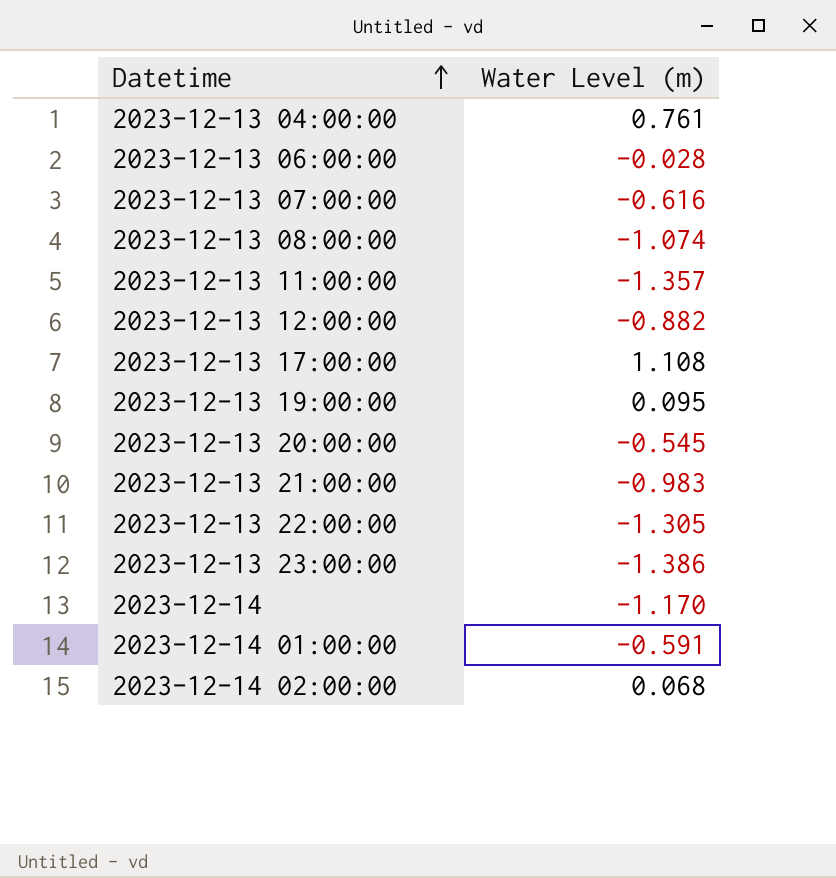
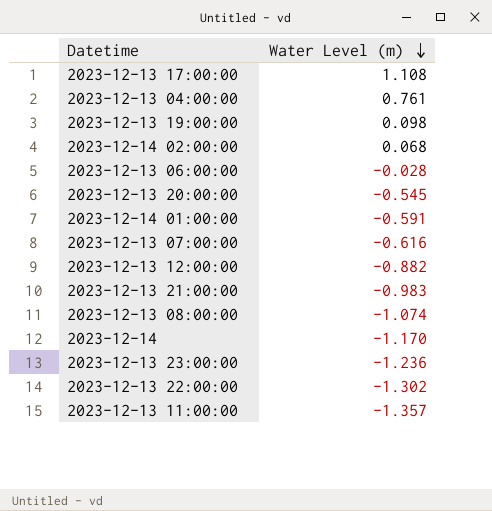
row order: Datetime ascending -> Water Level (m) descending
2023-12-13 19:00:00 | Water Level (m): 0.095 -> 0.098
2023-12-13 23:00:00 | Water Level (m): -1.386 -> -1.236
2023-12-13 22:00:00 | Water Level (m): -1.305 -> -1.302

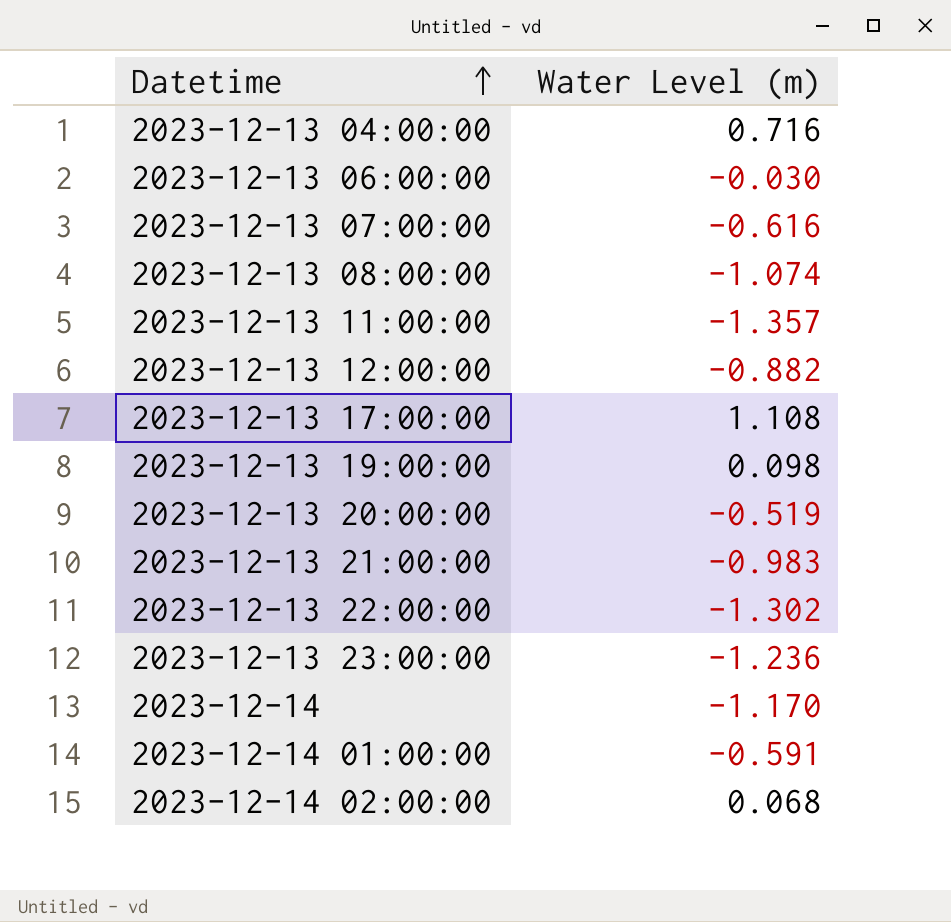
row order: Water Level (m) descending -> Datetime ascending
2023-12-13 04:00:00 | Water Level (m): 0.761 -> 0.716
2023-12-13 06:00:00 | Water Level (m): -0.028 -> -0.030
2023-12-13 20:00:00 | Water Level (m): -0.545 -> -0.519

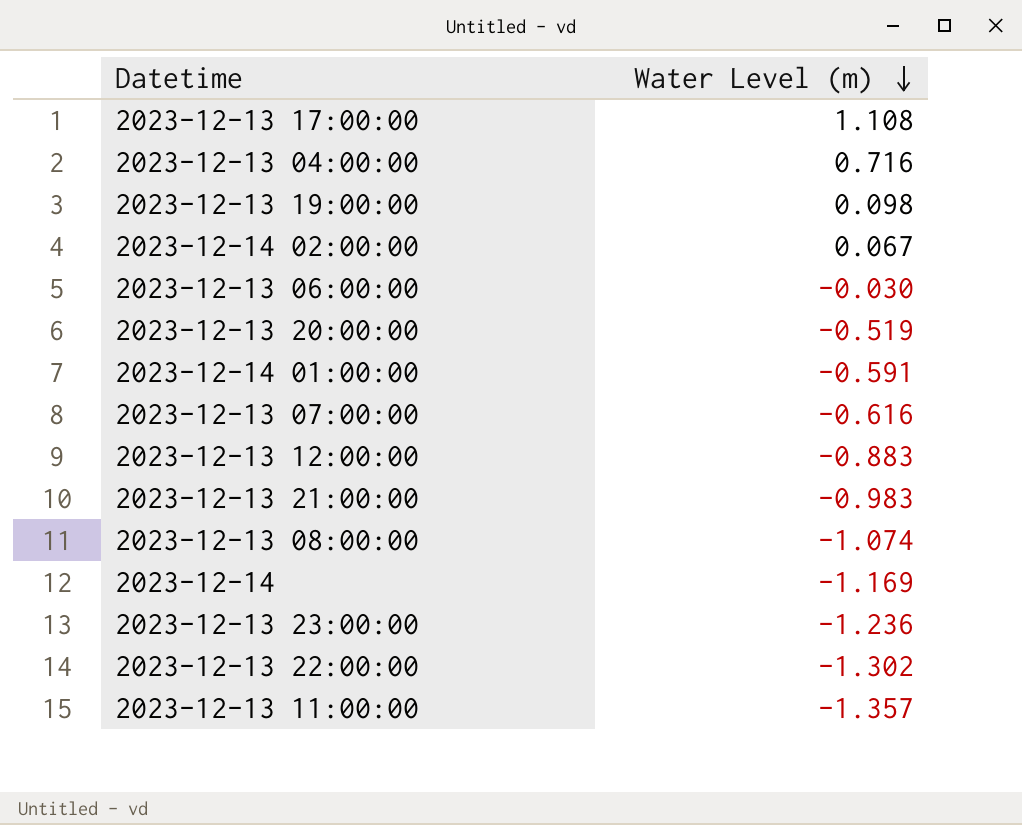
row order: Datetime ascending -> Water Level (m) descending
2023-12-14 02:00:00 | Water Level (m): 0.068 -> 0.067
2023-12-13 12:00:00 | Water Level (m): -0.882 -> -0.883
2023-12-14 | Water Level (m): -1.170 -> -1.169

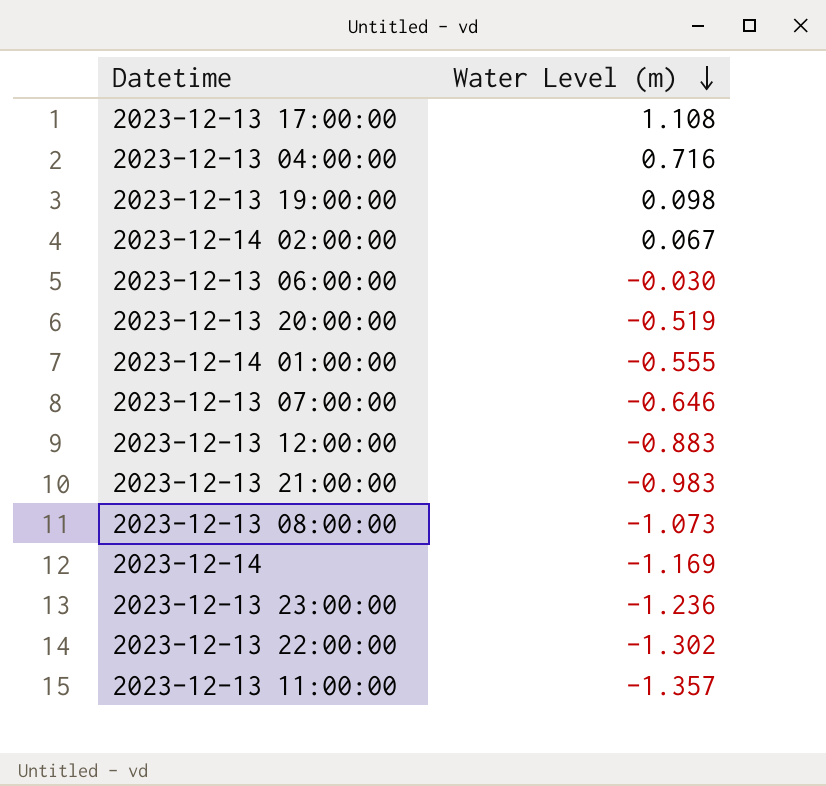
2023-12-14 01:00:00 | Water Level (m): -0.591 -> -0.555
2023-12-13 07:00:00 | Water Level (m): -0.616 -> -0.646
2023-12-13 08:00:00 | Water Level (m): -1.074 -> -1.073

